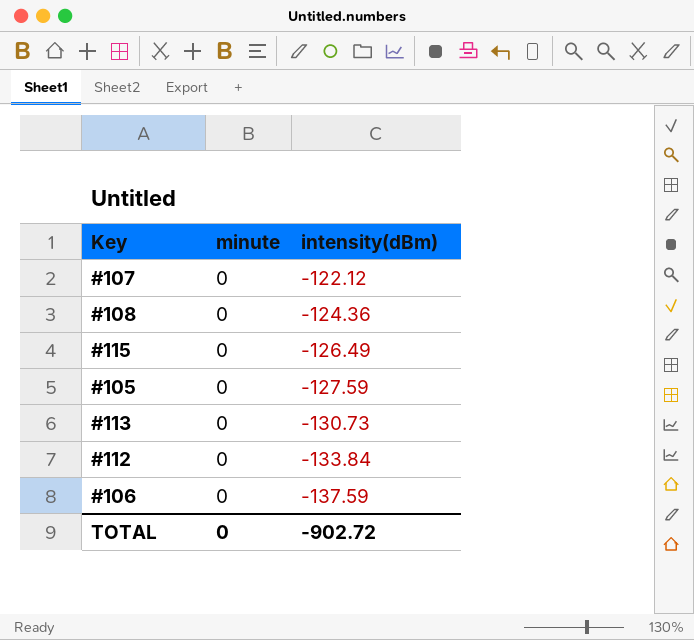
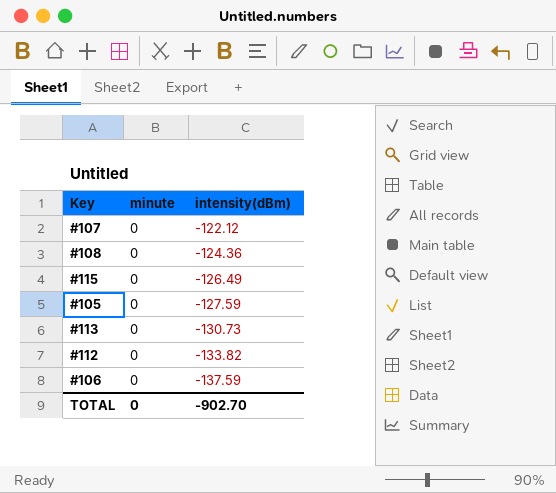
#112 | intensity(dBm): -133.84 -> -133.82
TOTAL | intensity(dBm): -902.72 -> -902.70

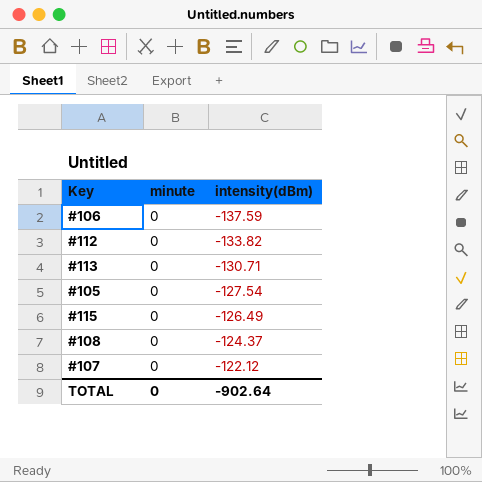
row order: intensity(dBm) descending -> intensity(dBm) ascending
#113 | intensity(dBm): -130.73 -> -130.71
#105 | intensity(dBm): -127.59 -> -127.54
#108 | intensity(dBm): -124.36 -> -124.37
TOTAL | intensity(dBm): -902.70 -> -902.64

